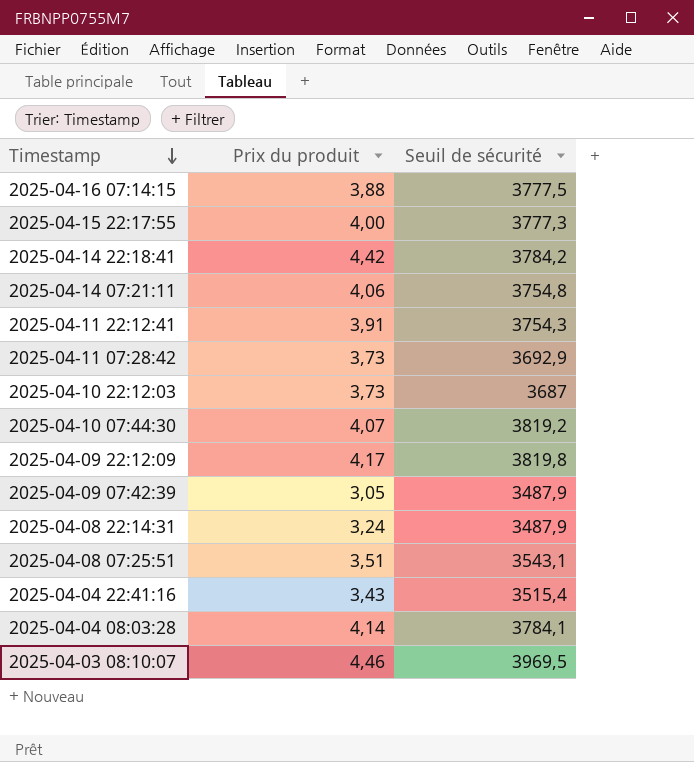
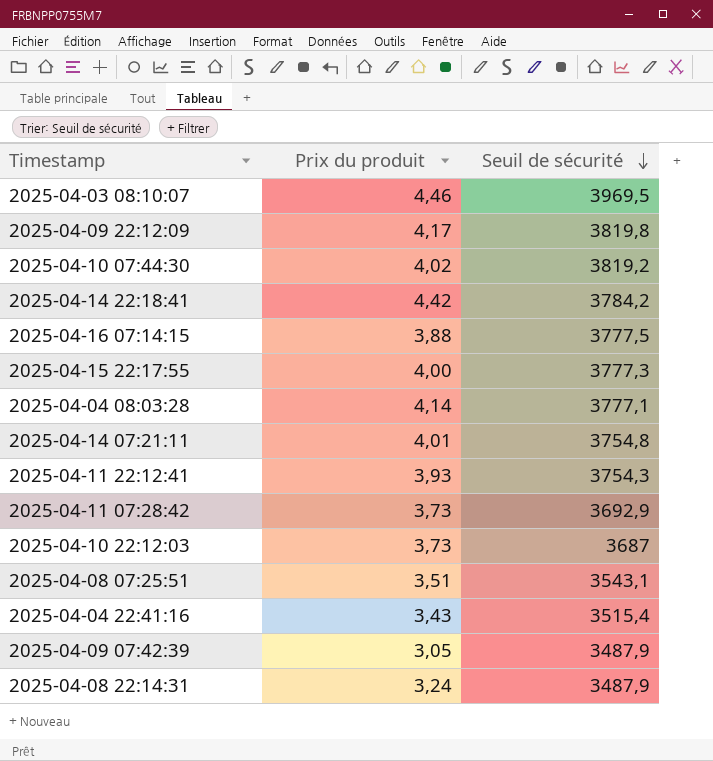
row order: Timestamp descending -> Seuil de sécurité descending
2025-04-10 07:44:30 | Prix du produit: 4,07 -> 4,02
2025-04-04 08:03:28 | Seuil de sécurité: 3784,1 -> 3777,1
2025-04-14 07:21:11 | Prix du produit: 4,06 -> 4,01
2025-04-11 22:12:41 | Prix du produit: 3,91 -> 3,93

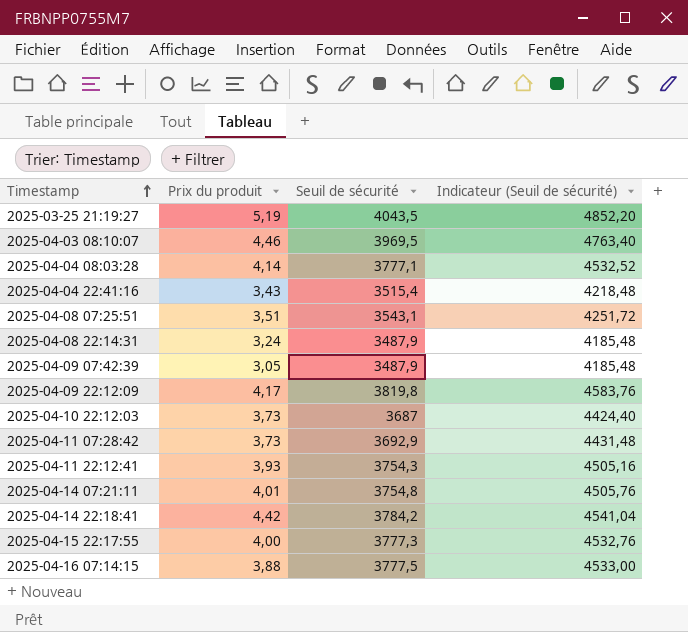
row order: Seuil de sécurité descending -> Timestamp ascending
column Indicateur (Seuil de sécurité) | formula: none -> [Seuil de sécurité] * 1,2
row 2025-04-10 07:44:30: 4,02 | 3819,2 -> none
row 2025-03-25 21:19:27: none -> 5,19 | 4043,5 | 4852,20

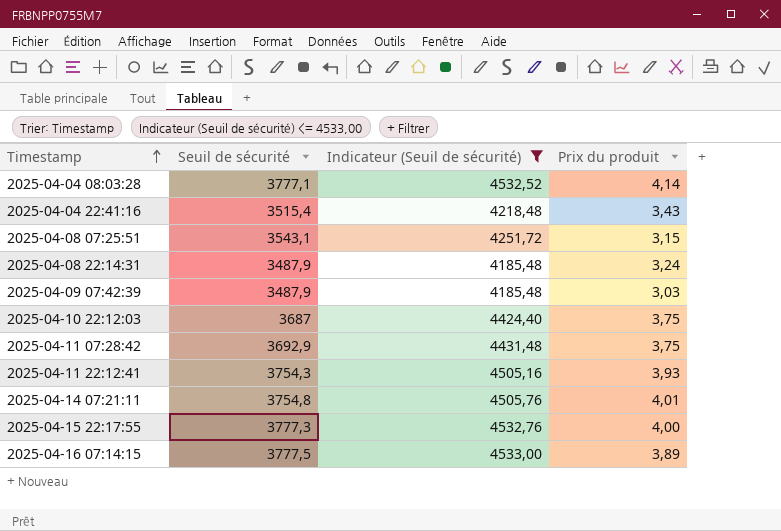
filter: none -> Indicateur (Seuil de sécurité) <= 4533,00
column Prix du produit | position: 2 -> 4
2025-04-08 07:25:51 | Prix du produit: 3,51 -> 3,15
2025-04-09 07:42:39 | Prix du produit: 3,05 -> 3,03
2025-04-10 22:12:03 | Prix du produit: 3,73 -> 3,75
2025-04-11 07:28:42 | Prix du produit: 3,73 -> 3,75
2025-04-16 07:14:15 | Prix du produit: 3,88 -> 3,89

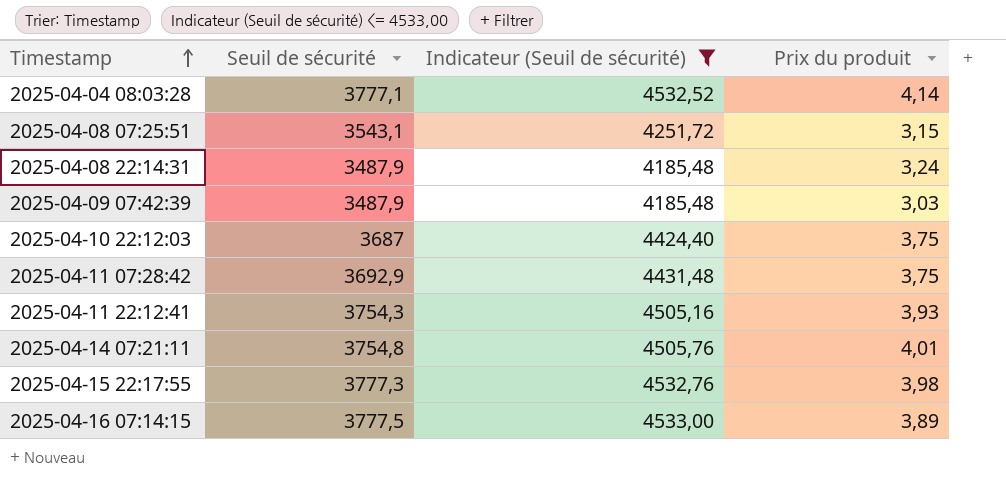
row 2025-04-04 22:41:16: 3515,4 | 4218,48 | 3,43 -> none
2025-04-15 22:17:55 | Prix du produit: 4,00 -> 3,98

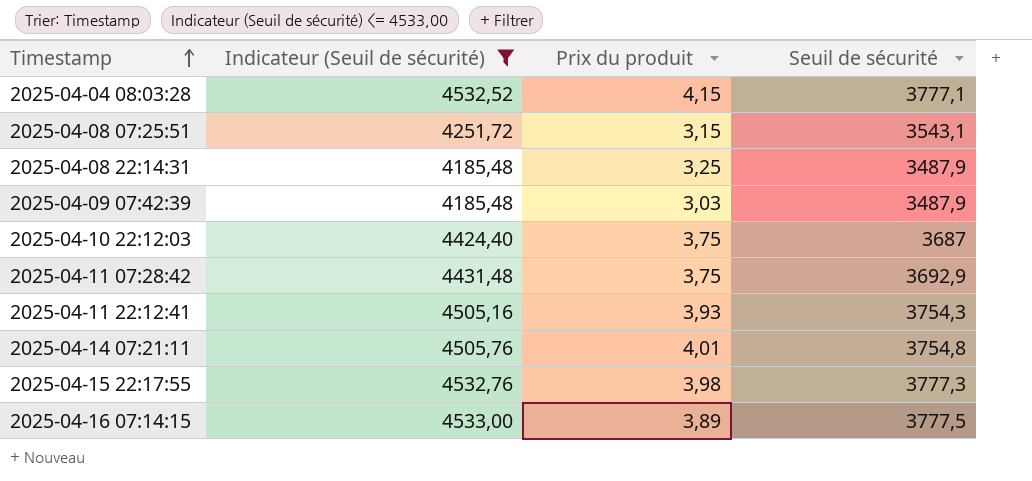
column Seuil de sécurité | position: 2 -> 4
2025-04-04 08:03:28 | Prix du produit: 4,14 -> 4,15
2025-04-08 22:14:31 | Prix du produit: 3,24 -> 3,25

